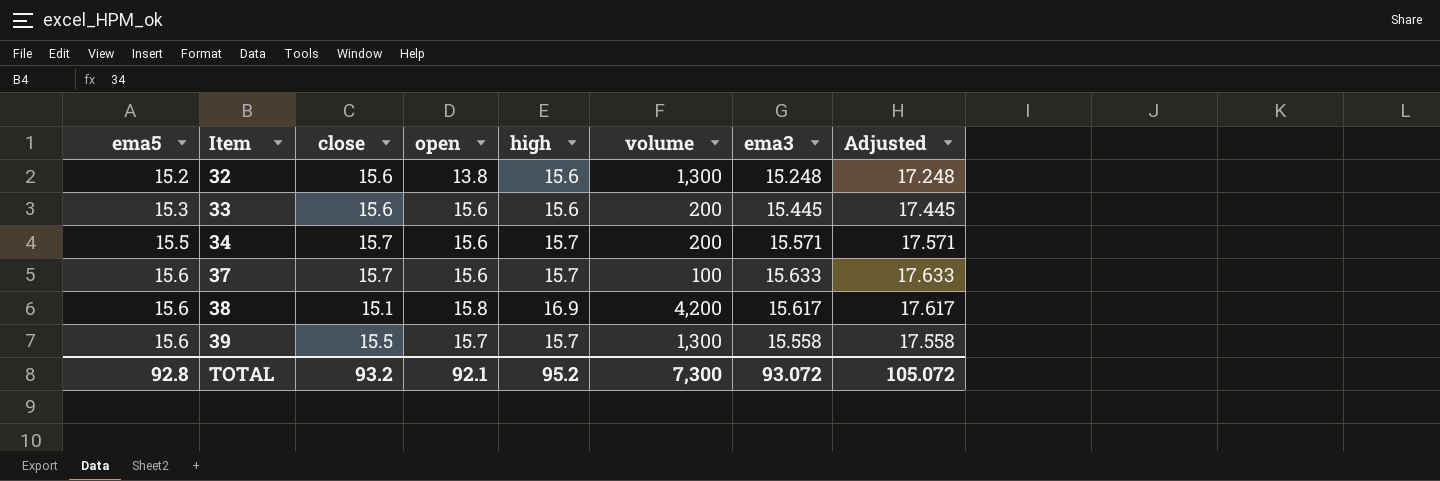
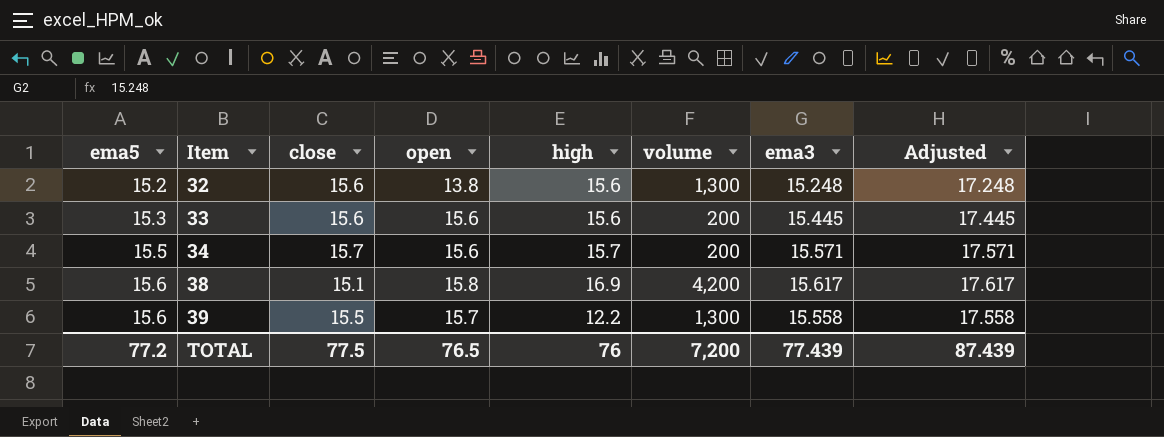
row 37: 15.6 | 15.7 | 15.6 | 15.7 | 100 | 15.633 | 17.633 -> none
39 | high: 15.7 -> 12.2
TOTAL | ema5: 92.8 -> 77.2
TOTAL | close: 93.2 -> 77.5
TOTAL | open: 92.1 -> 76.5
TOTAL | high: 95.2 -> 76
TOTAL | volume: 7,300 -> 7,200
TOTAL | ema3: 93.072 -> 77.439
TOTAL | Adjusted: 105.072 -> 87.439

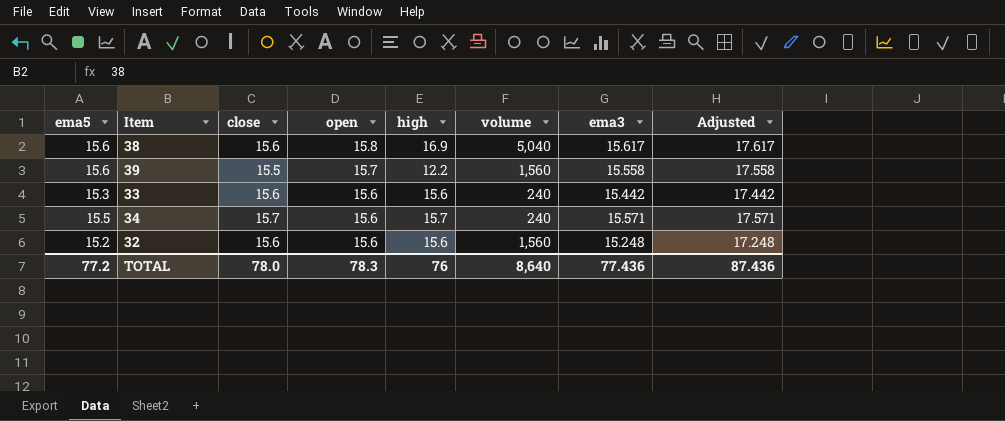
row order: ema5 ascending -> open descending
38 | close: 15.1 -> 15.6
38 | volume: 4,200 -> 5,040
39 | volume: 1,300 -> 1,560
33 | volume: 200 -> 240
33 | ema3: 15.445 -> 15.442
33 | Adjusted: 17.445 -> 17.442
34 | volume: 200 -> 240
32 | open: 13.8 -> 15.6
32 | volume: 1,300 -> 1,560
TOTAL | close: 77.5 -> 78.0
TOTAL | open: 76.5 -> 78.3
TOTAL | volume: 7,200 -> 8,640
TOTAL | ema3: 77.439 -> 77.436
TOTAL | Adjusted: 87.439 -> 87.436

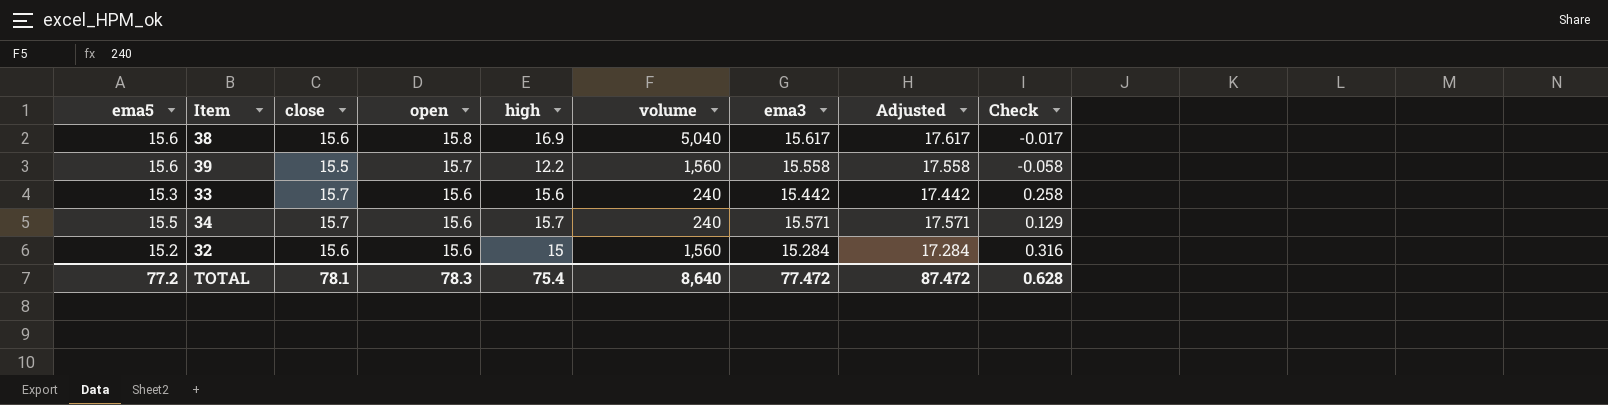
column Check | formula: none -> [close] - [ema3]
33 | close: 15.6 -> 15.7
32 | high: 15.6 -> 15
32 | ema3: 15.248 -> 15.284
32 | Adjusted: 17.248 -> 17.284
TOTAL | close: 78.0 -> 78.1
TOTAL | high: 76 -> 75.4
TOTAL | ema3: 77.436 -> 77.472
TOTAL | Adjusted: 87.436 -> 87.472

